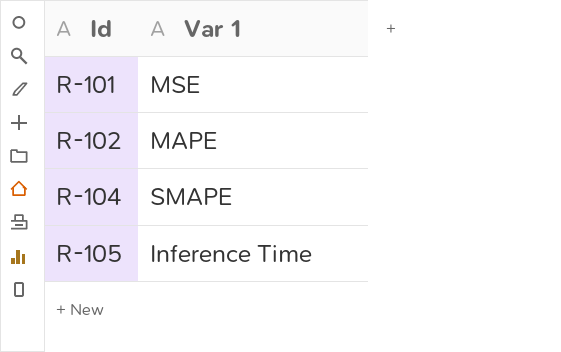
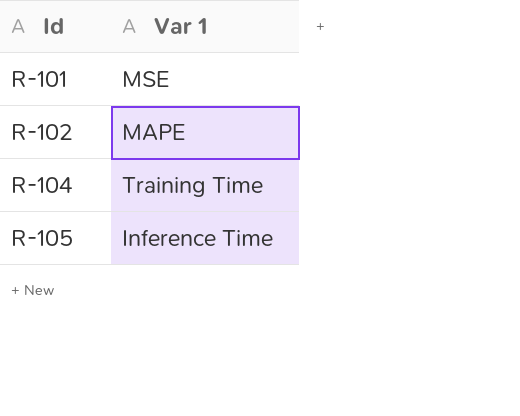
R-104 | Var 1: SMAPE -> Training Time

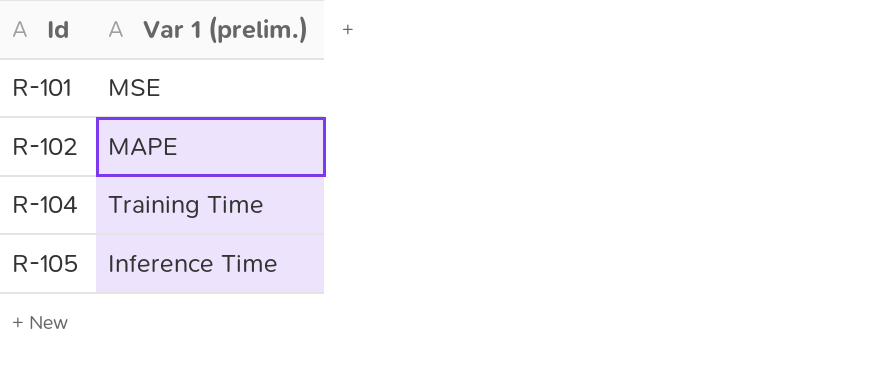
column name: Var 1 -> Var 1 (prelim.)

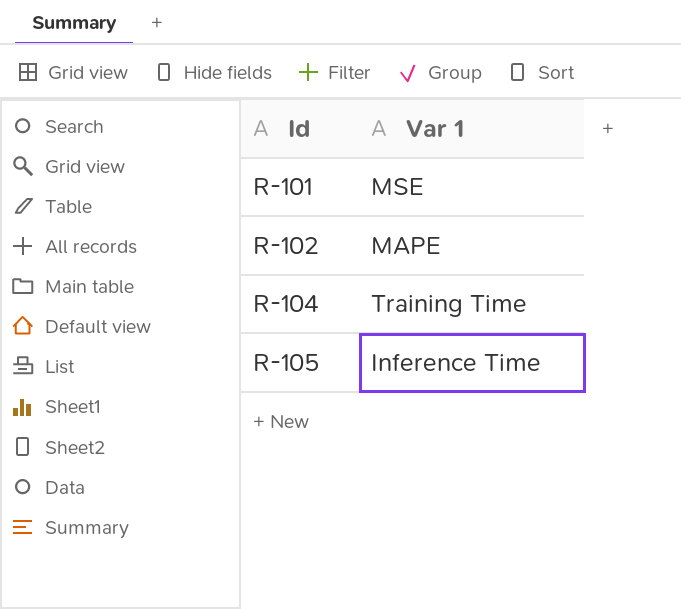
column name: Var 1 (prelim.) -> Var 1

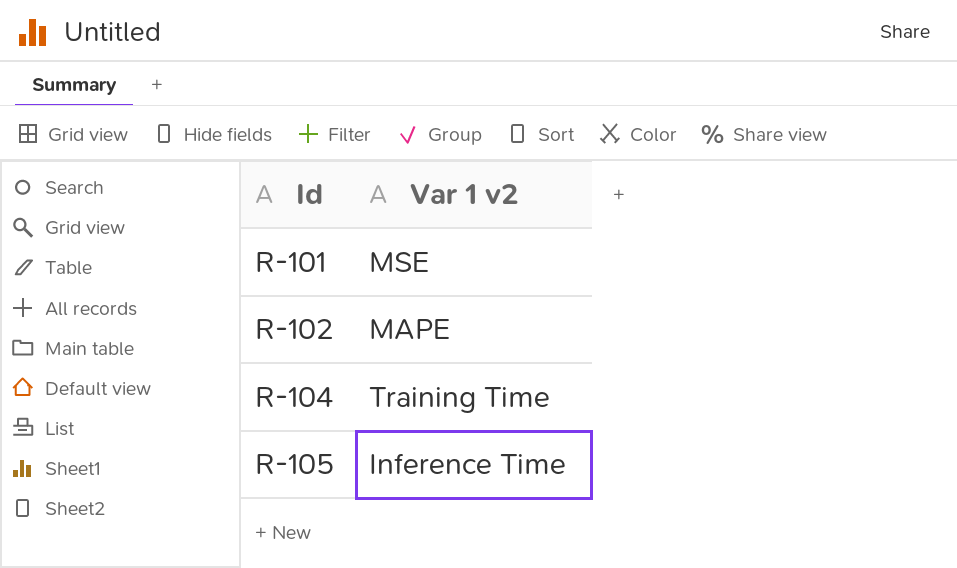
column name: Var 1 -> Var 1 v2

